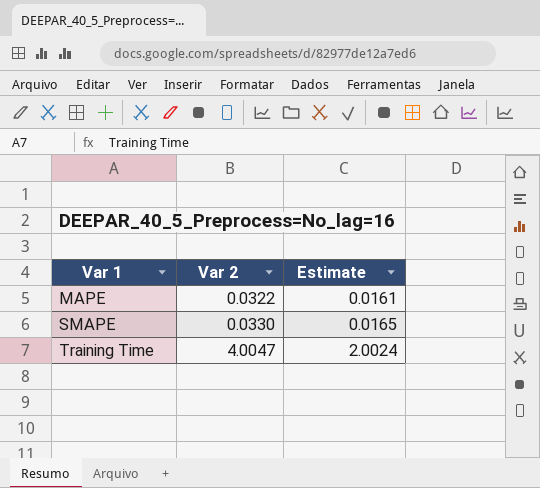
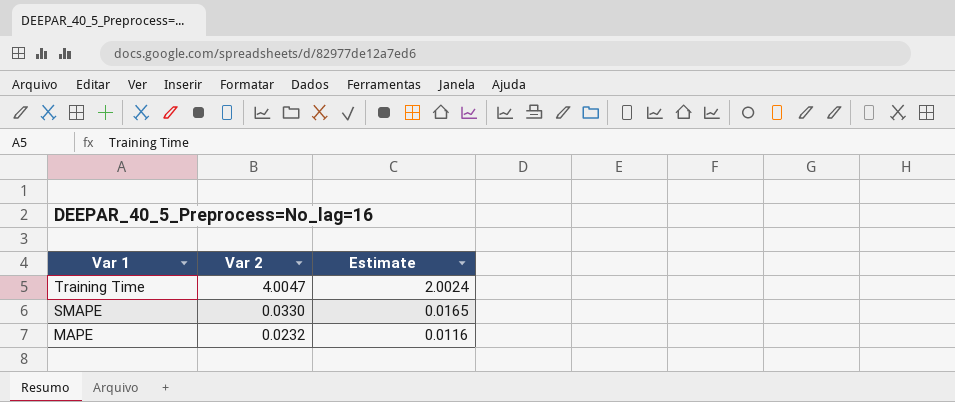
row order: Var 1 ascending -> Var 1 descending
MAPE | Var 2: 0.0322 -> 0.0232
MAPE | Estimate: 0.0161 -> 0.0116

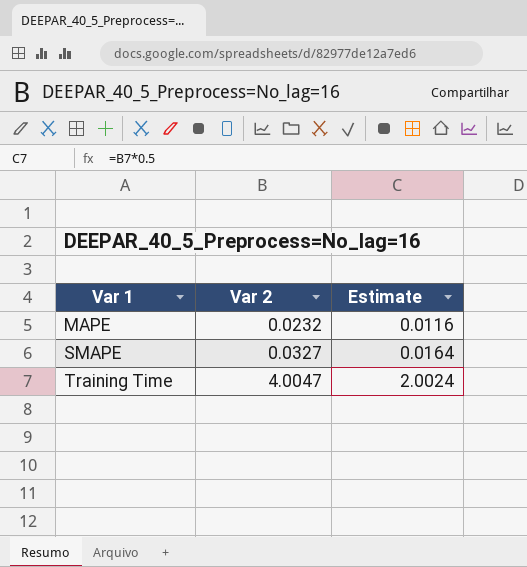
row order: Var 1 descending -> Var 1 ascending
SMAPE | Var 2: 0.0330 -> 0.0327
SMAPE | Estimate: 0.0165 -> 0.0164

